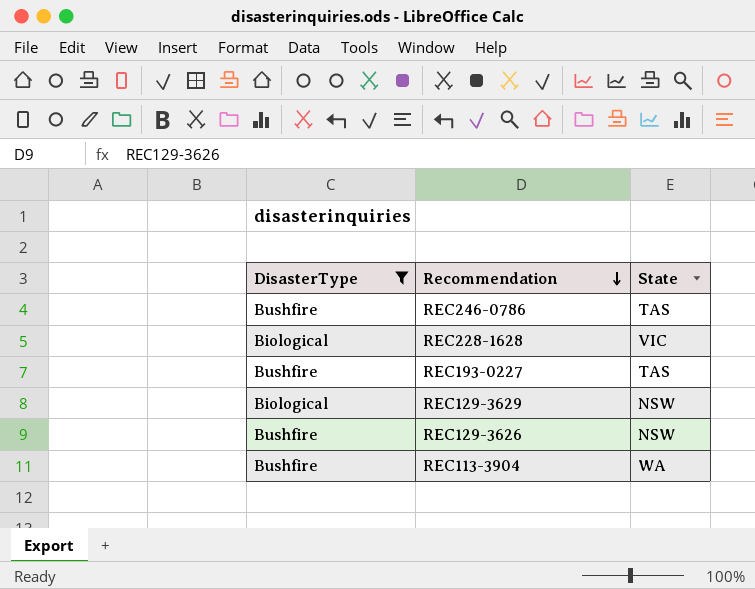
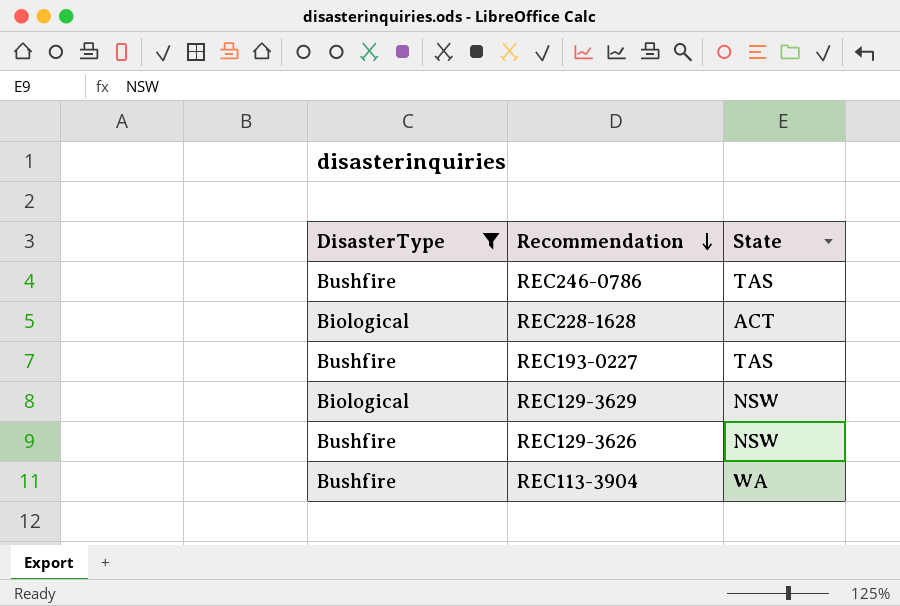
REC228-1628 | State: VIC -> ACT

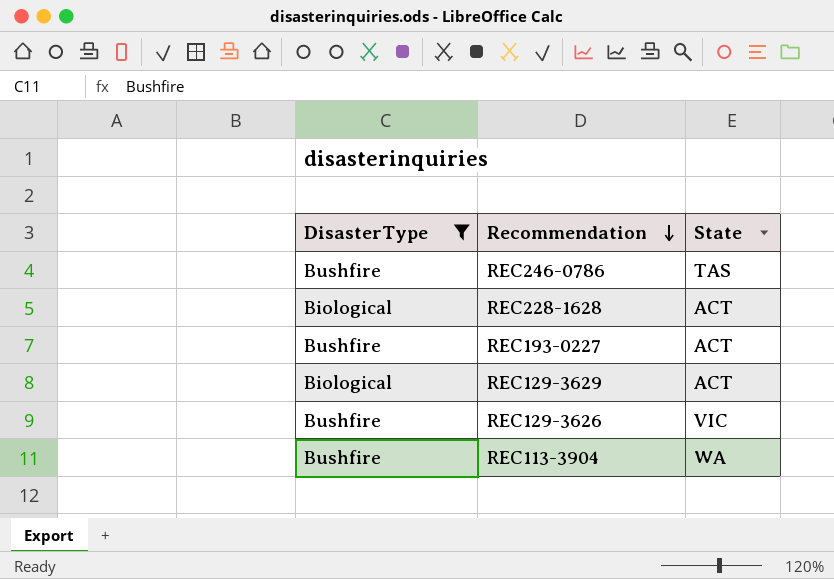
REC193-0227 | State: TAS -> ACT
REC129-3629 | State: NSW -> ACT
REC129-3626 | State: NSW -> VIC

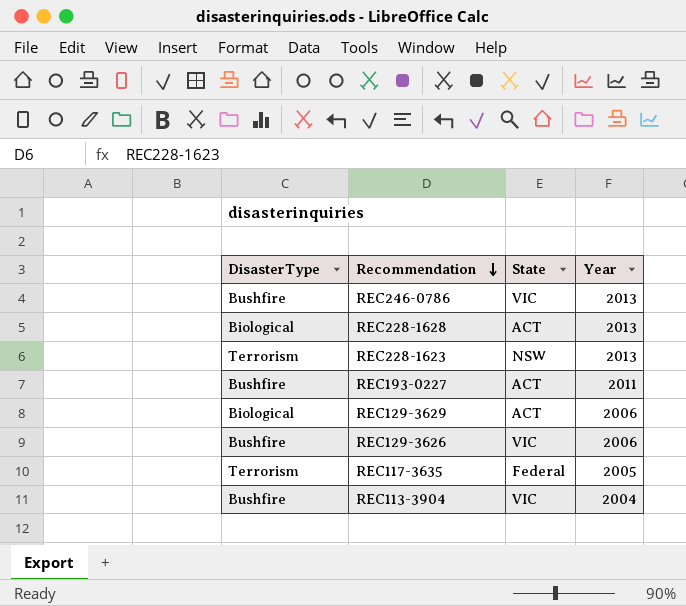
filter: DisasterType != Terrorism -> none
column Year | position: none -> 4
REC246-0786 | State: TAS -> VIC
REC113-3904 | State: WA -> VIC

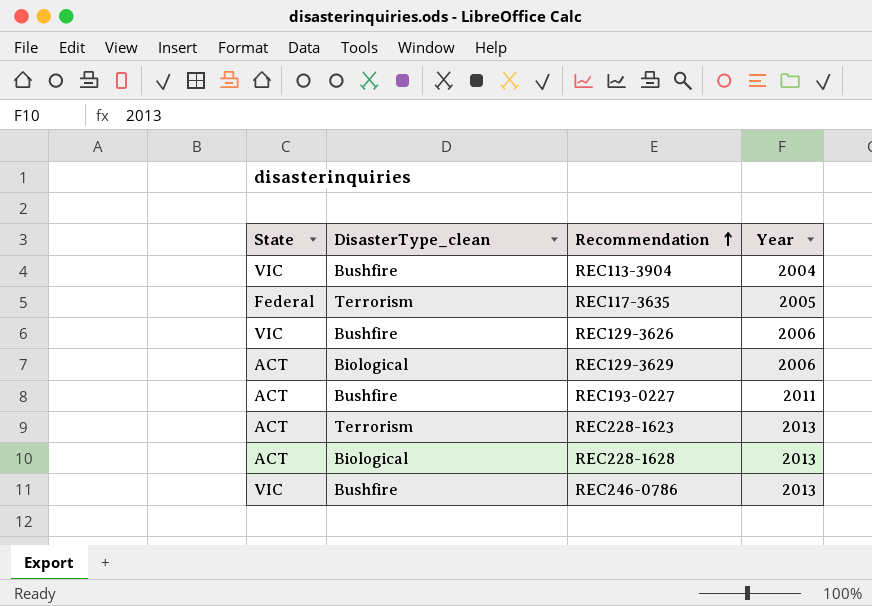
row order: Recommendation descending -> Recommendation ascending
column State | position: 3 -> 1
column name: DisasterType -> DisasterType_clean
REC228-1623 | State: NSW -> ACT

